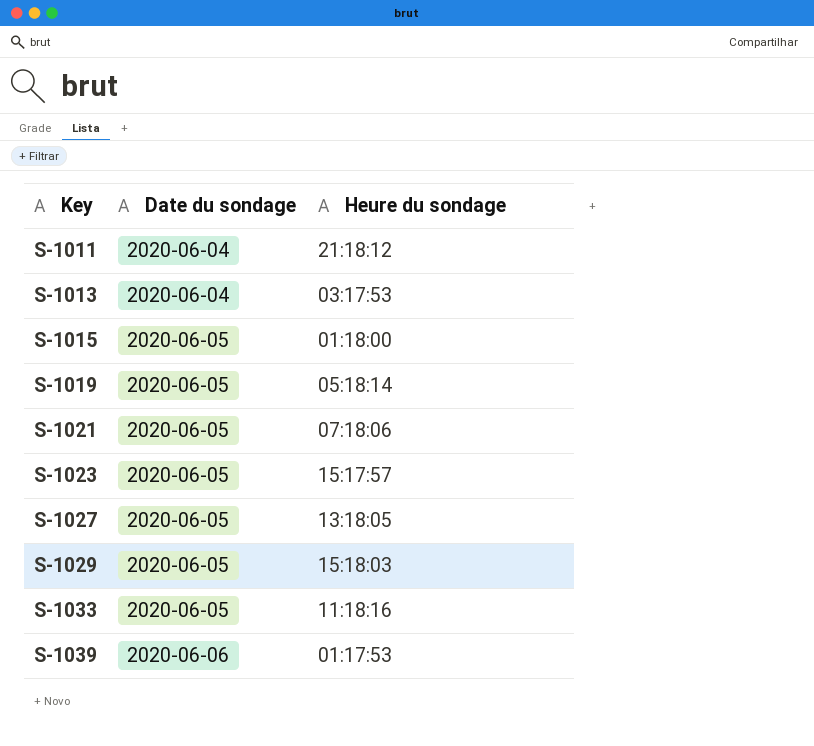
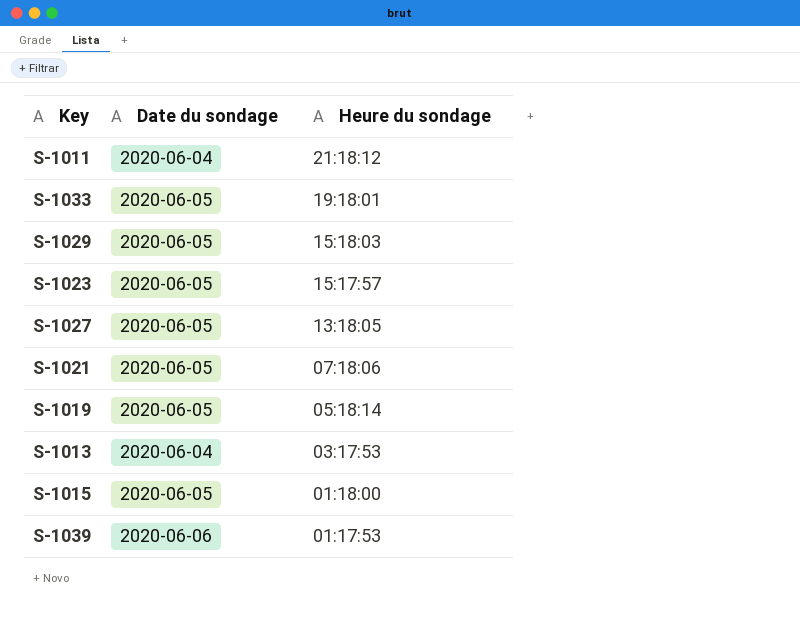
row order: Key ascending -> Heure du sondage descending
S-1033 | Heure du sondage: 11:18:16 -> 19:18:01

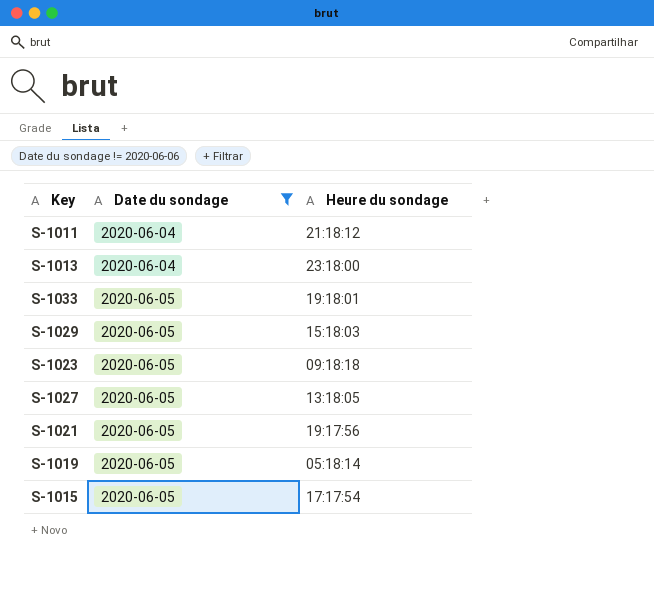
filter: none -> Date du sondage != 2020-06-06
row order: Heure du sondage descending -> Date du sondage ascending
S-1013 | Heure du sondage: 03:17:53 -> 23:18:00
S-1023 | Heure du sondage: 15:17:57 -> 09:18:18
S-1021 | Heure du sondage: 07:18:06 -> 19:17:56
S-1015 | Heure du sondage: 01:18:00 -> 17:17:54

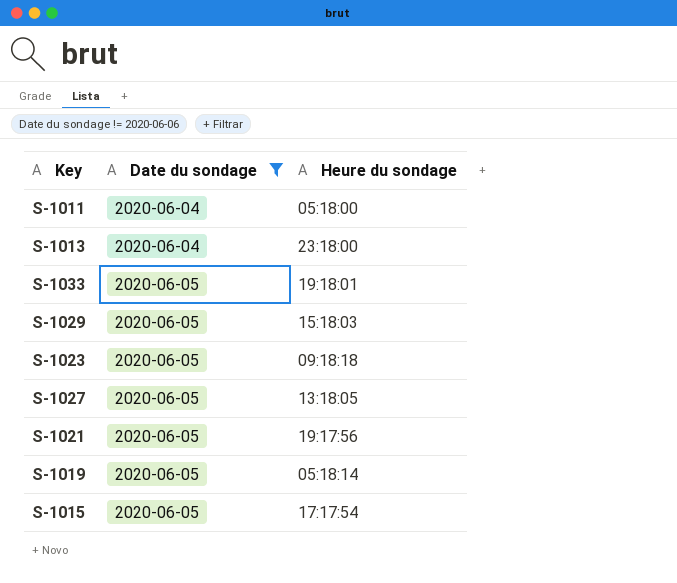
S-1011 | Heure du sondage: 21:18:12 -> 05:18:00

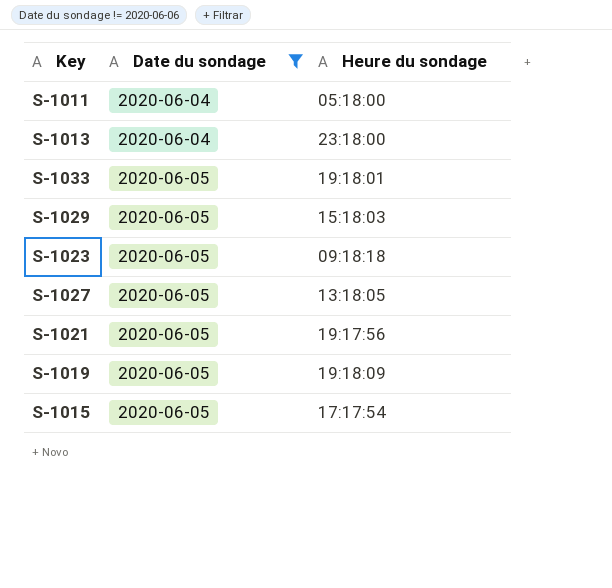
S-1019 | Heure du sondage: 05:18:14 -> 19:18:09

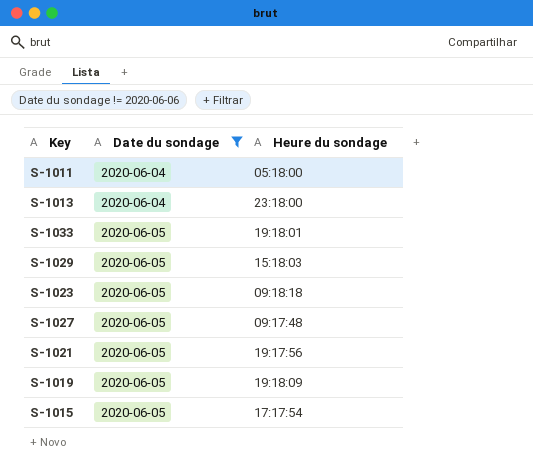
S-1027 | Heure du sondage: 13:18:05 -> 09:17:48

